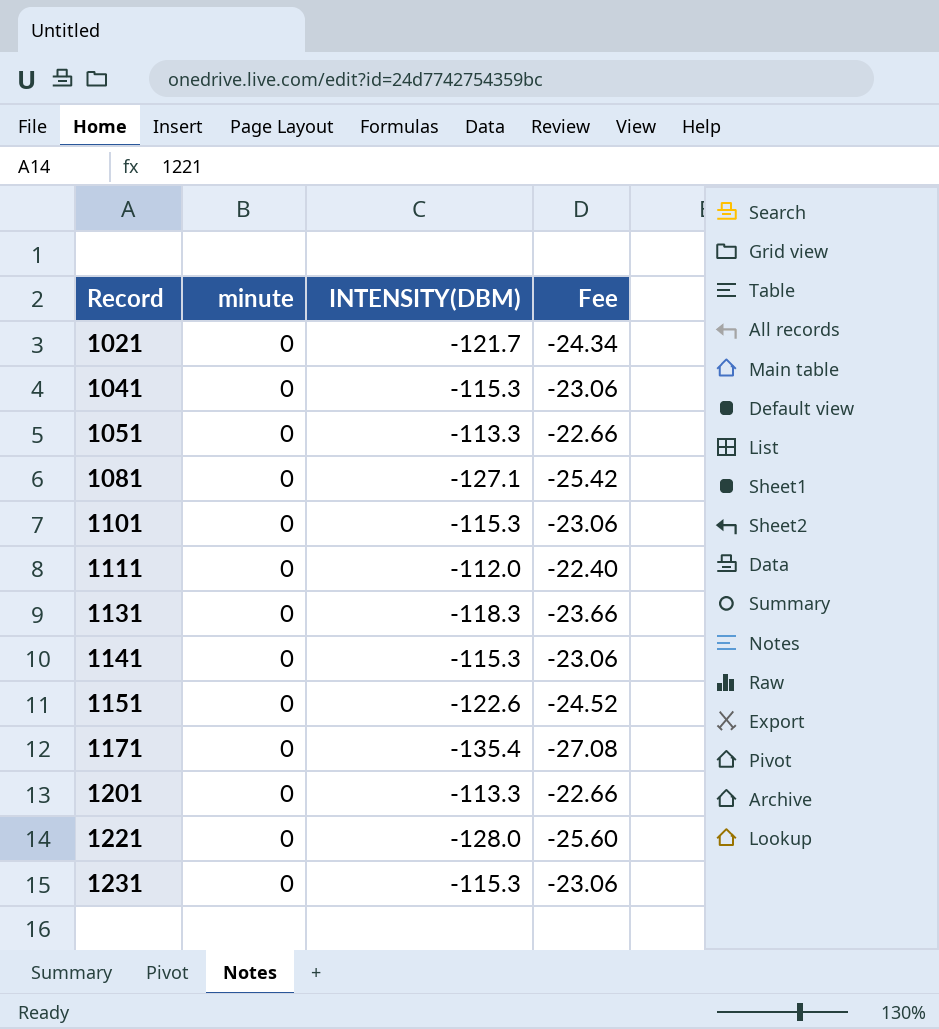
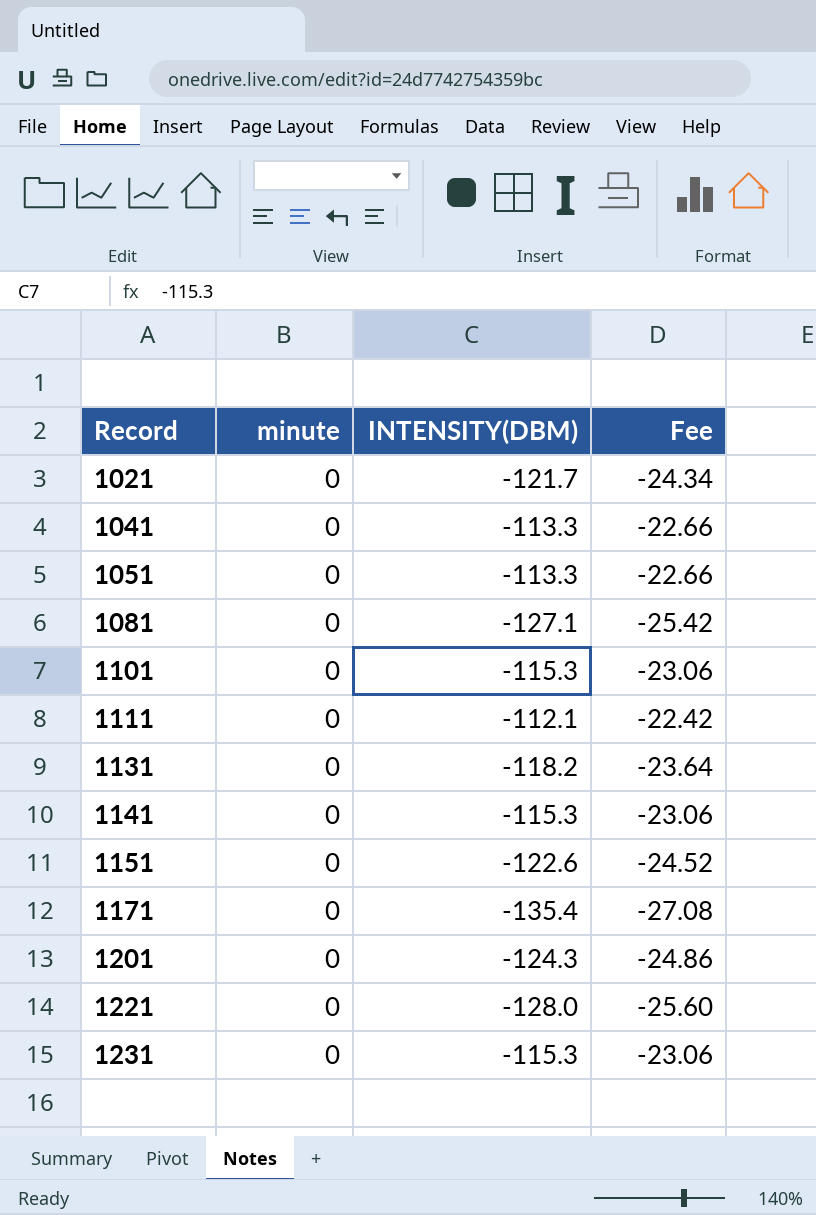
1041 | INTENSITY(DBM): -115.3 -> -113.3
1041 | Fee: -23.06 -> -22.66
1111 | INTENSITY(DBM): -112.0 -> -112.1
1111 | Fee: -22.40 -> -22.42
1131 | INTENSITY(DBM): -118.3 -> -118.2
1131 | Fee: -23.66 -> -23.64
1201 | INTENSITY(DBM): -113.3 -> -124.3
1201 | Fee: -22.66 -> -24.86

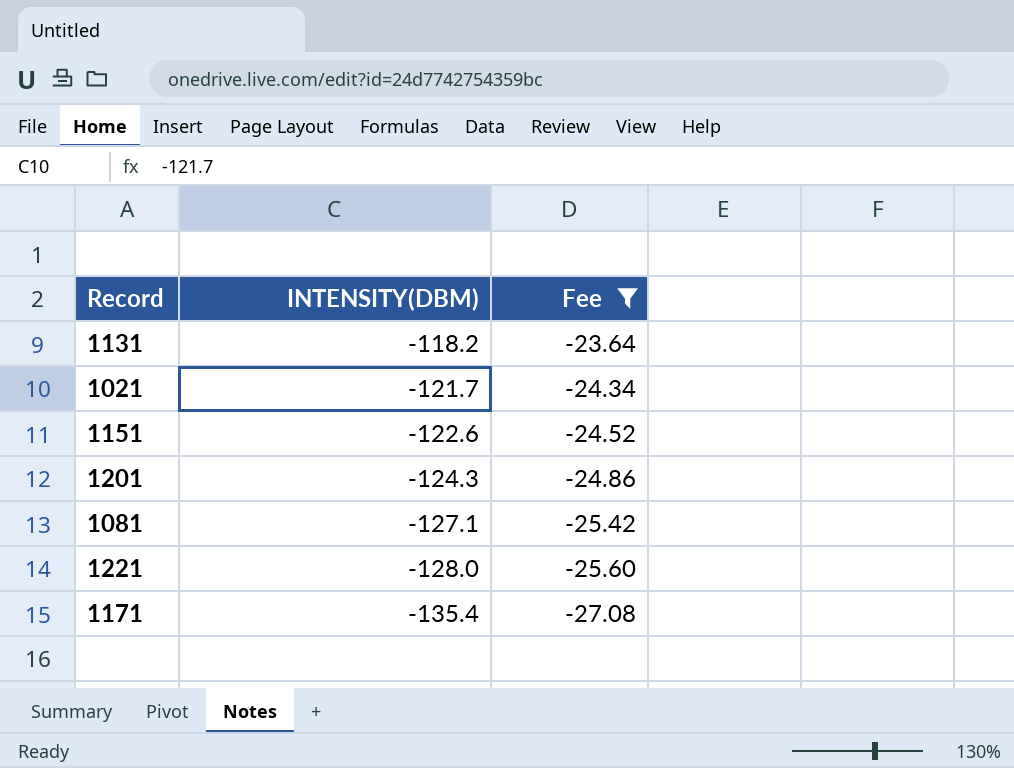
filter: none -> Fee <= -23.64
row order: Record ascending -> INTENSITY(DBM) descending
column minute | position: 2 -> none

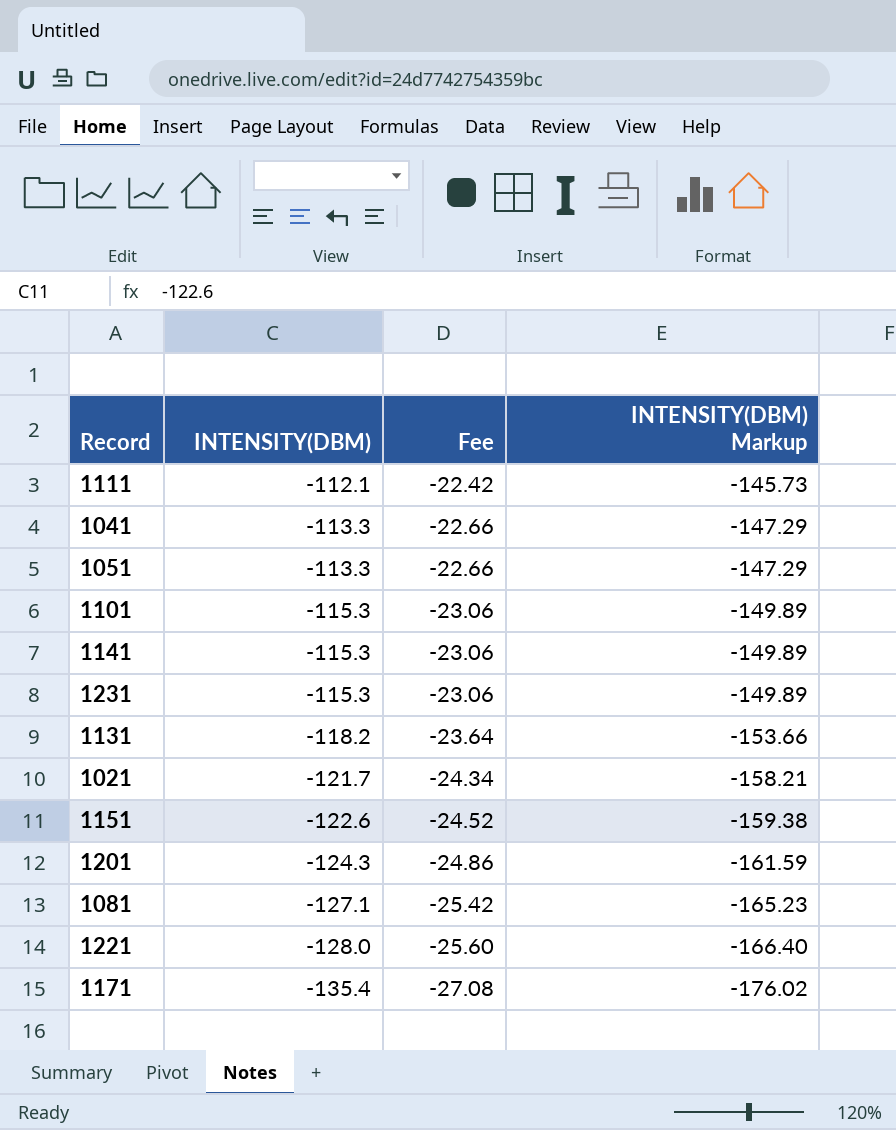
filter: Fee <= -23.64 -> none
column INTENSITY(DBM) Markup | formula: none -> [INTENSITY(DBM)] * 1.3

